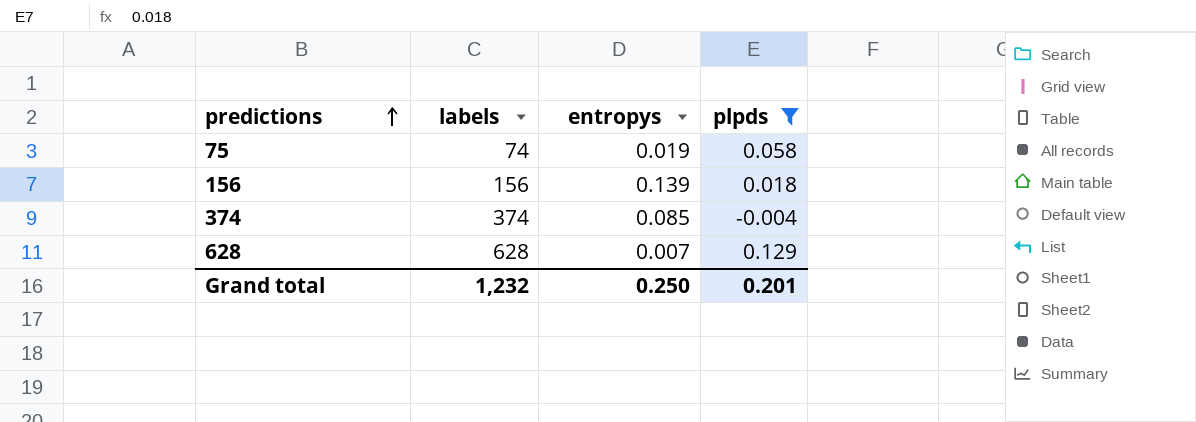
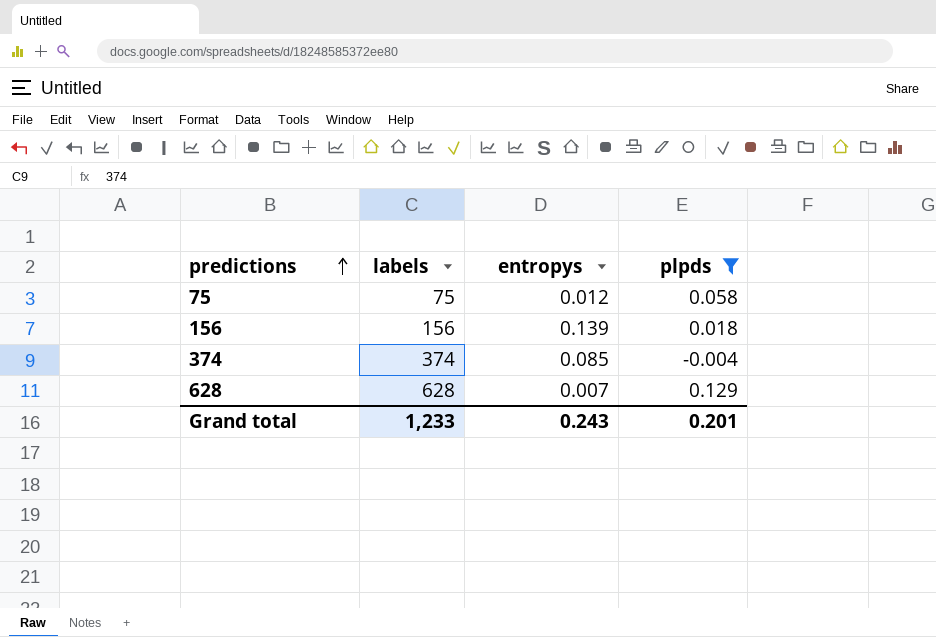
75 | labels: 74 -> 75
75 | entropys: 0.019 -> 0.012
Grand total | labels: 1,232 -> 1,233
Grand total | entropys: 0.250 -> 0.243

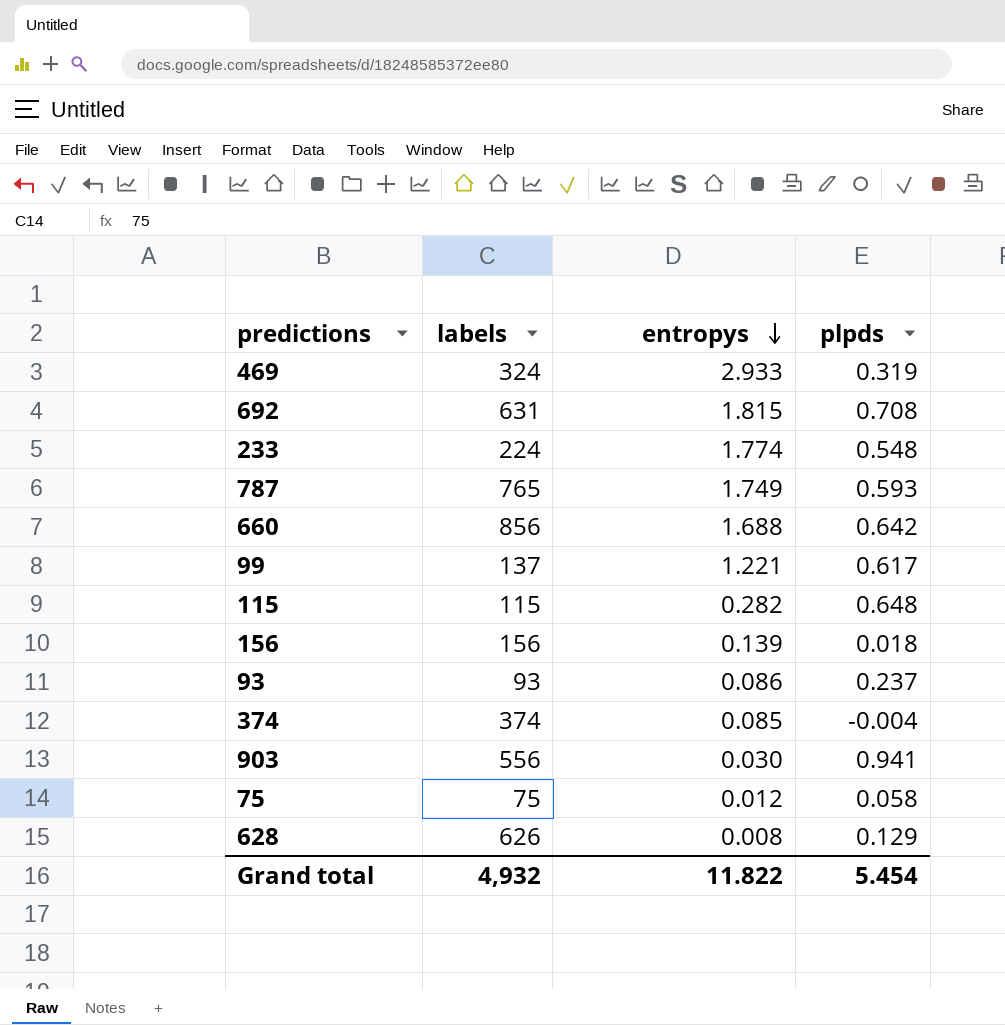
filter: plpds <= 0.129 -> none
row order: predictions ascending -> entropys descending
628 | labels: 628 -> 626
628 | entropys: 0.007 -> 0.008
Grand total | labels: 1,233 -> 4,932
Grand total | entropys: 0.243 -> 11.822
Grand total | plpds: 0.201 -> 5.454

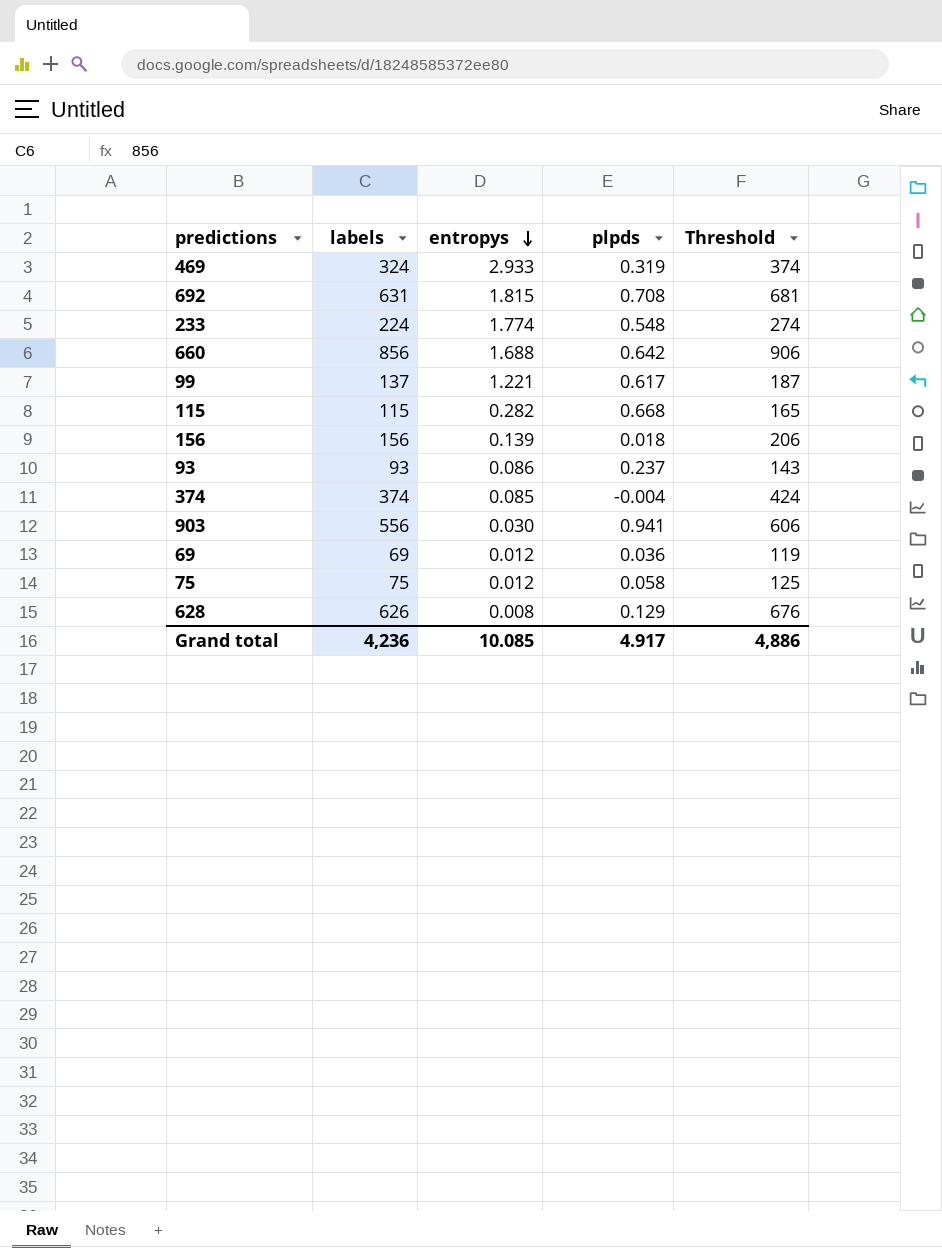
column Threshold | formula: none -> [labels] + 50
row 787: 765 | 1.749 | 0.593 -> none
115 | plpds: 0.648 -> 0.668
row 69: none -> 69 | 0.012 | 0.036 | 119
Grand total | labels: 4,932 -> 4,236
Grand total | entropys: 11.822 -> 10.085
Grand total | plpds: 5.454 -> 4.917

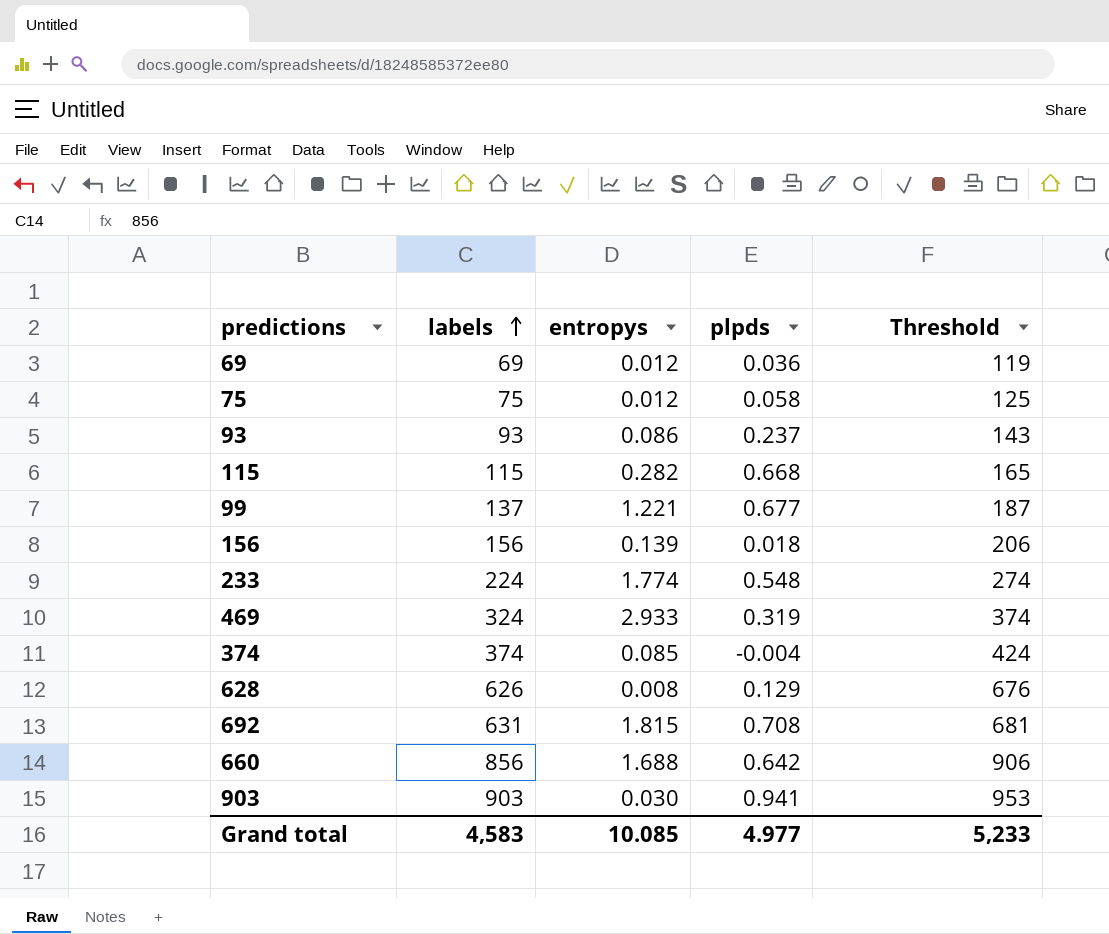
row order: entropys descending -> labels ascending
99 | plpds: 0.617 -> 0.677
903 | labels: 556 -> 903
903 | Threshold: 606 -> 953
Grand total | labels: 4,236 -> 4,583
Grand total | plpds: 4.917 -> 4.977
Grand total | Threshold: 4,886 -> 5,233

